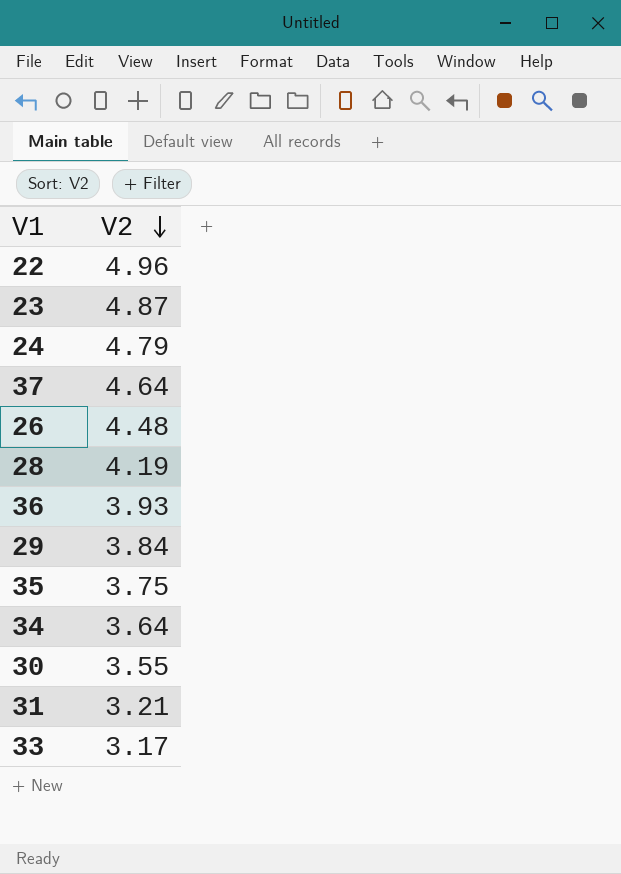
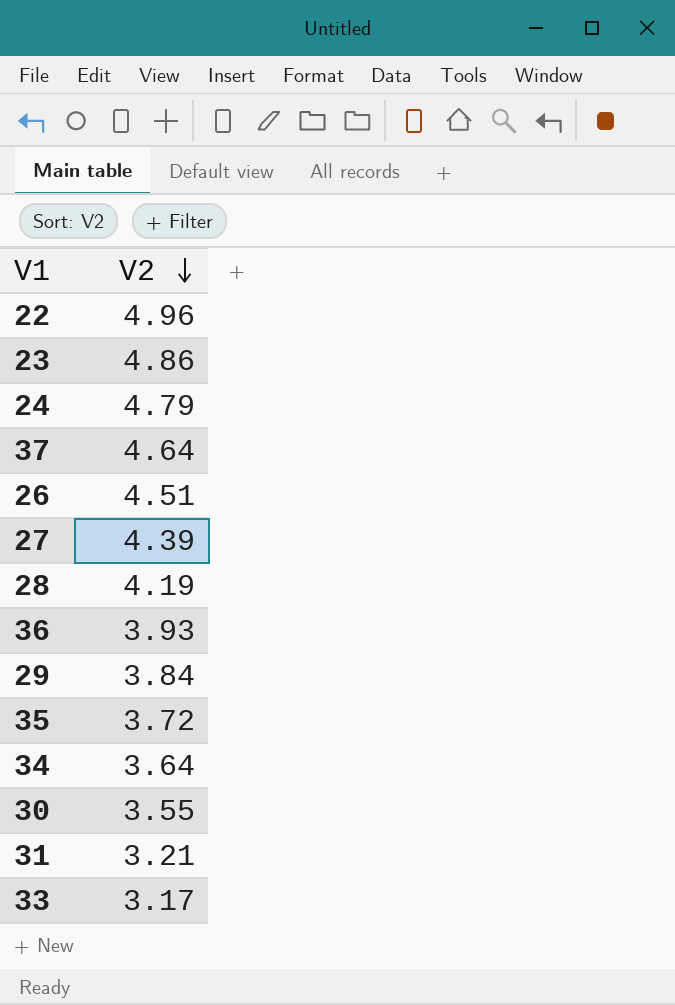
23 | V2: 4.87 -> 4.86
26 | V2: 4.48 -> 4.51
row 27: none -> 4.39
35 | V2: 3.75 -> 3.72

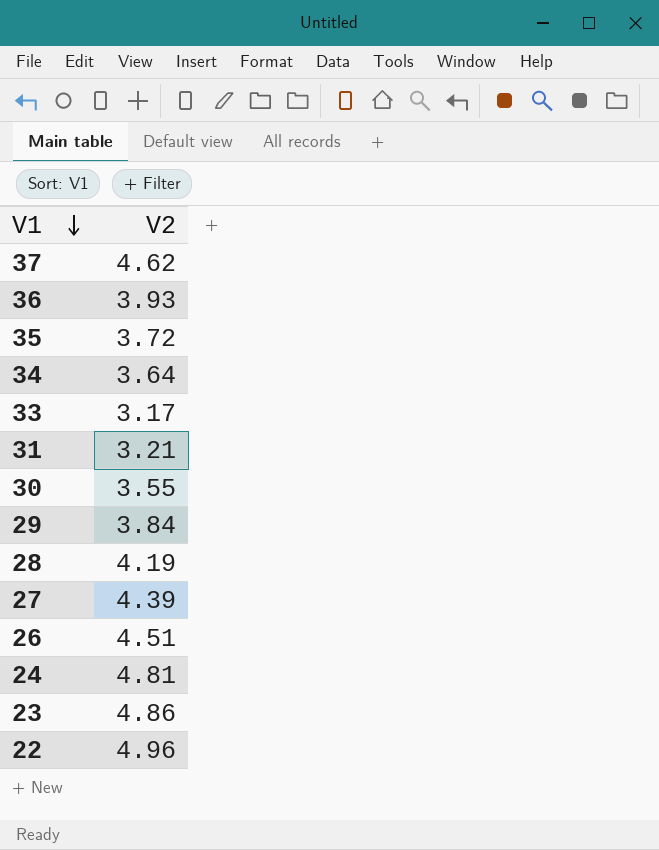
row order: V2 descending -> V1 descending
37 | V2: 4.64 -> 4.62
24 | V2: 4.79 -> 4.81

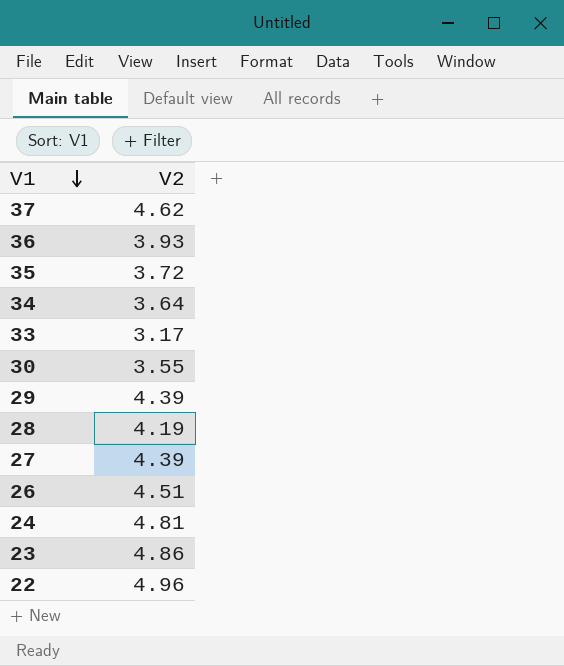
row 31: 3.21 -> none
29 | V2: 3.84 -> 4.39

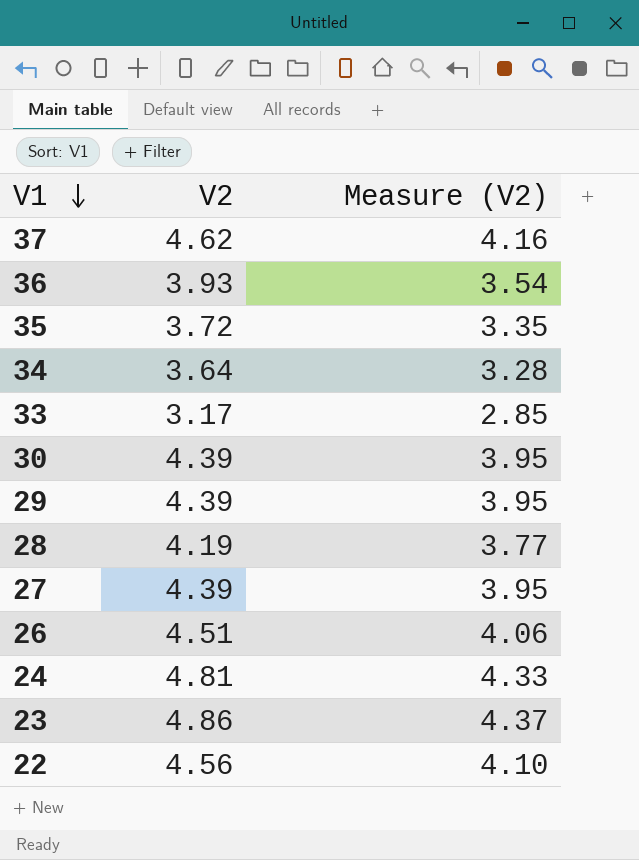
column Measure (V2) | formula: none -> [V2] * 0.9
30 | V2: 3.55 -> 4.39
22 | V2: 4.96 -> 4.56

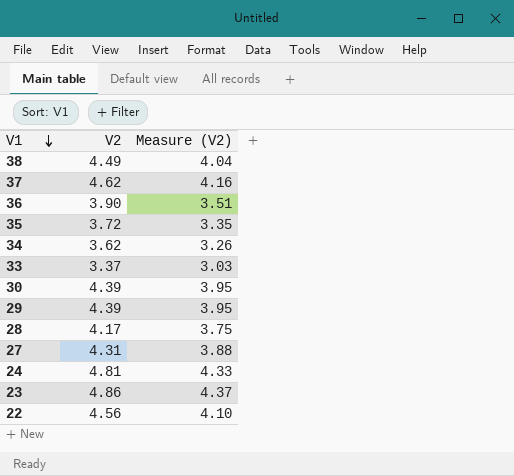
row 26: 4.51 | 4.06 -> none
row 38: none -> 4.49 | 4.04
36 | V2: 3.93 -> 3.90
36 | Measure (V2): 3.54 -> 3.51
34 | V2: 3.64 -> 3.62
34 | Measure (V2): 3.28 -> 3.26
33 | V2: 3.17 -> 3.37
33 | Measure (V2): 2.85 -> 3.03
28 | V2: 4.19 -> 4.17
28 | Measure (V2): 3.77 -> 3.75
27 | V2: 4.39 -> 4.31
27 | Measure (V2): 3.95 -> 3.88

